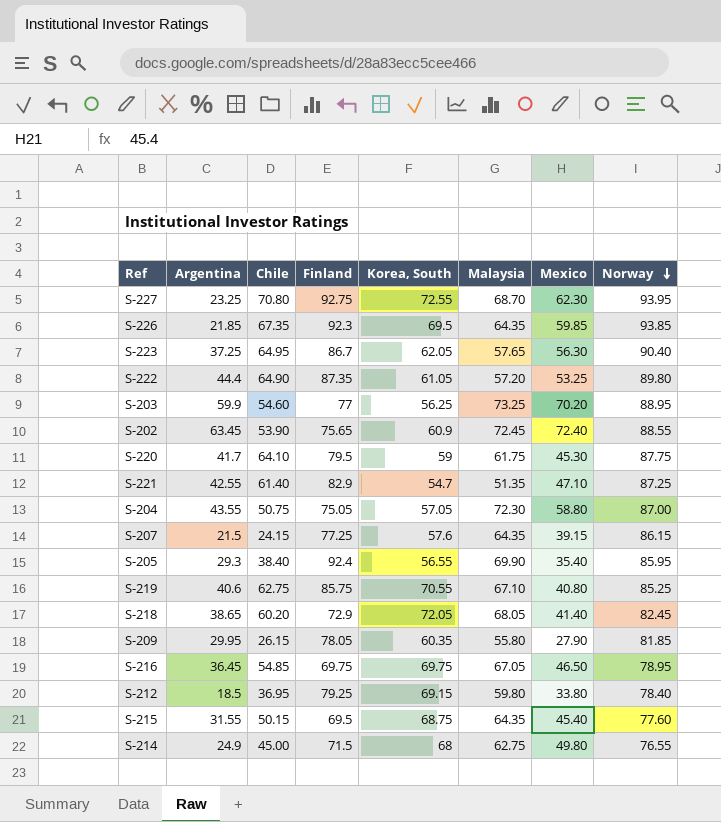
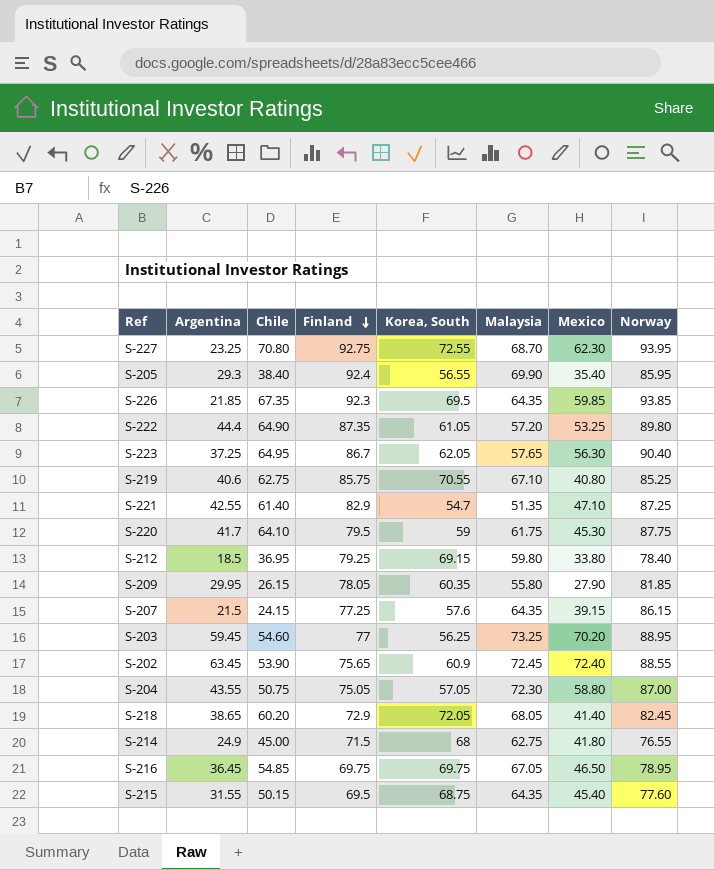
row order: Norway descending -> Finland descending
S-203 | Argentina: 59.9 -> 59.45
S-214 | Mexico: 49.80 -> 41.80

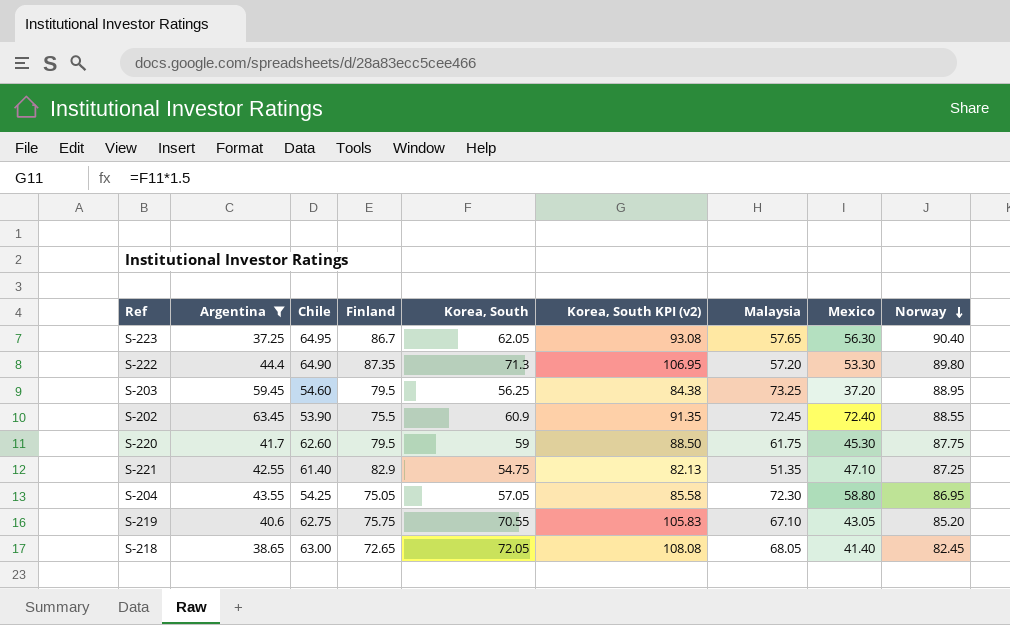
filter: none -> Argentina >= 37.25
row order: Finland descending -> Norway descending
column Korea, South KPI (v2) | formula: none -> [Korea, South] * 1.5
S-222 | Korea, South: 61.05 -> 71.3
S-222 | Mexico: 53.25 -> 53.30
S-203 | Finland: 77 -> 79.5
S-203 | Mexico: 70.20 -> 37.20
S-202 | Finland: 75.65 -> 75.5
S-220 | Chile: 64.10 -> 62.60
S-221 | Korea, South: 54.7 -> 54.75
S-204 | Chile: 50.75 -> 54.25
S-204 | Norway: 87.00 -> 86.95
S-219 | Finland: 85.75 -> 75.75
S-219 | Mexico: 40.80 -> 43.05
S-219 | Norway: 85.25 -> 85.20
S-218 | Chile: 60.20 -> 63.00
S-218 | Finland: 72.9 -> 72.65

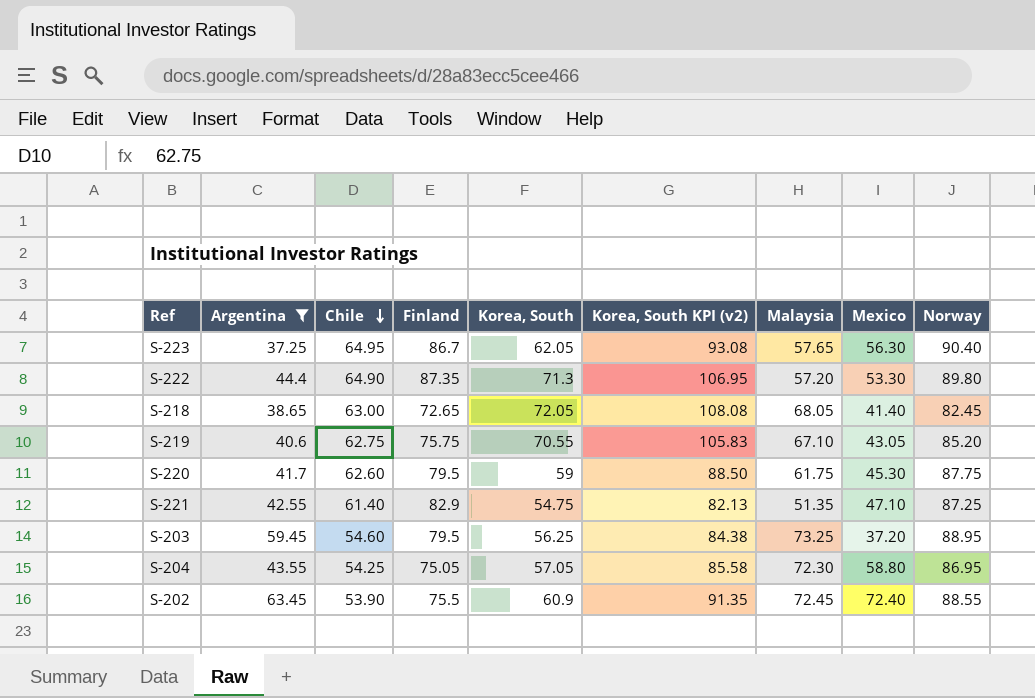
row order: Norway descending -> Chile descending

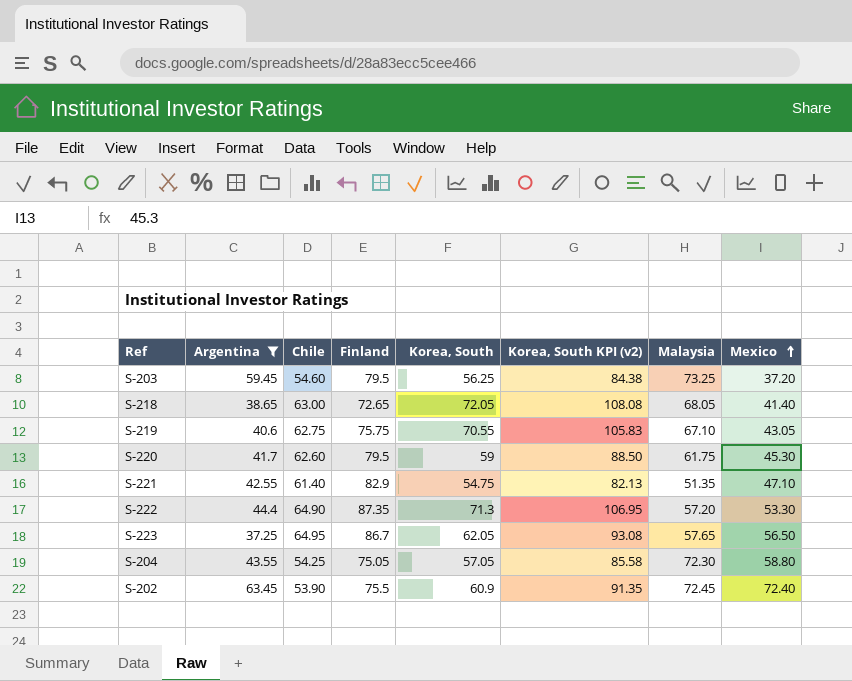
row order: Chile descending -> Mexico ascending
column Norway | position: 9 -> none
S-223 | Mexico: 56.30 -> 56.50

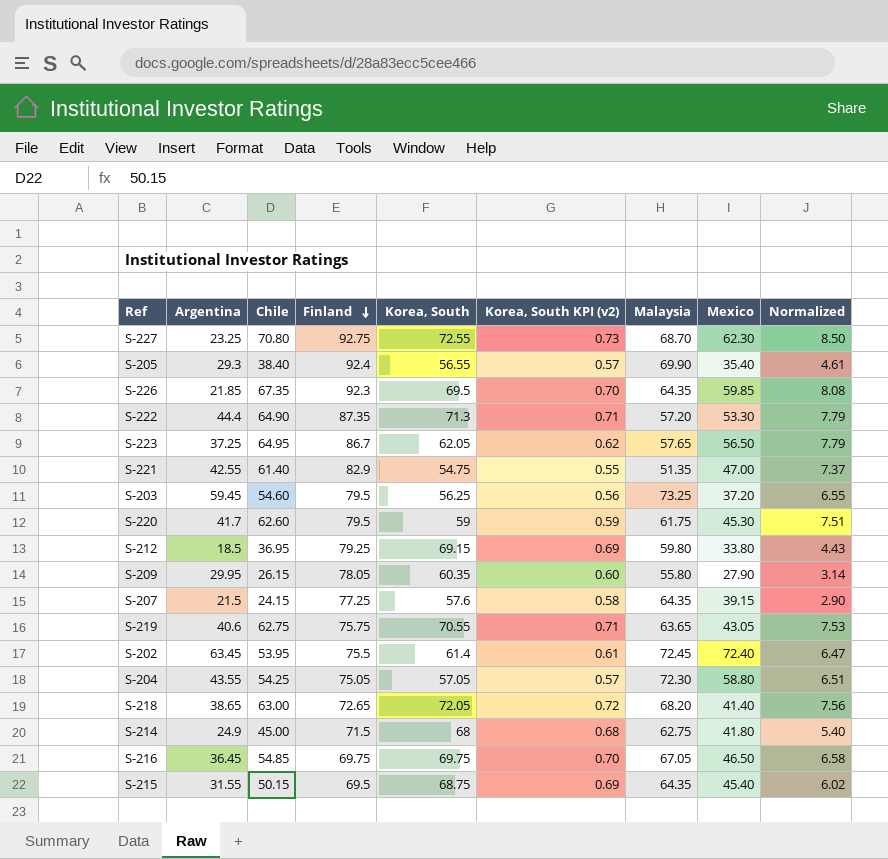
filter: Argentina >= 37.25 -> none
row order: Mexico ascending -> Finland descending
column Korea, South KPI (v2) | formula: [Korea, South] * 1.5 -> [Korea, South] * 0.01
column Normalized | formula: none -> [Chile] * 0.12
S-221 | Mexico: 47.10 -> 47.00
S-219 | Malaysia: 67.10 -> 63.65
S-202 | Chile: 53.90 -> 53.95
S-202 | Korea, South: 60.9 -> 61.4
S-218 | Malaysia: 68.05 -> 68.20

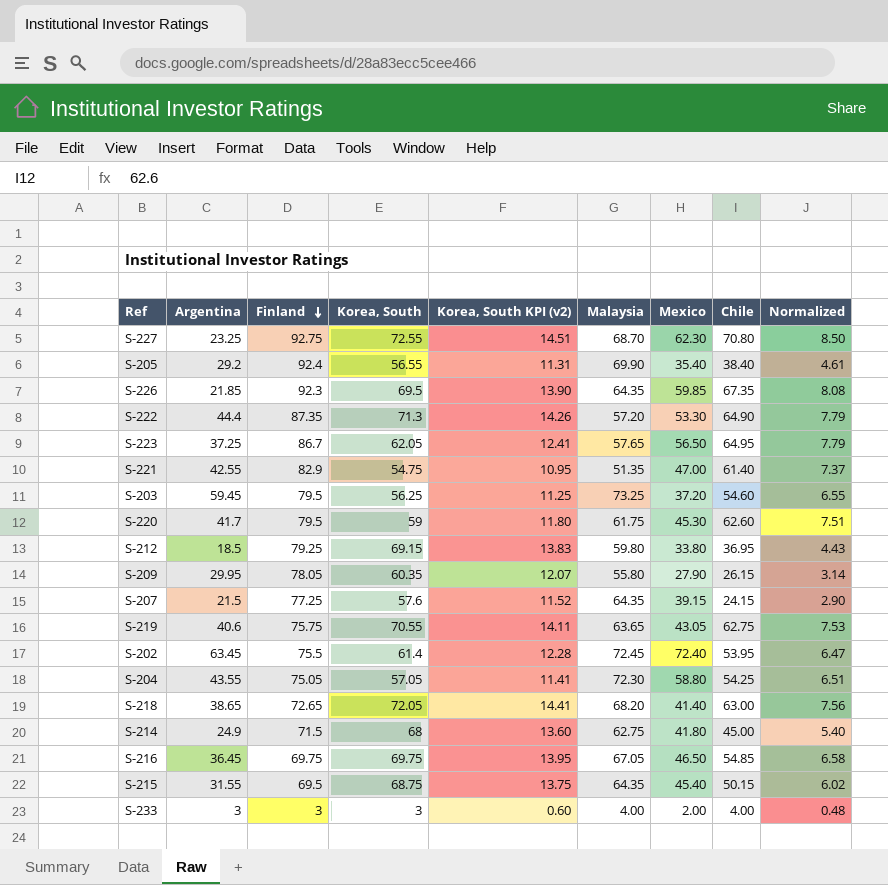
column Korea, South KPI (v2) | formula: [Korea, South] * 0.01 -> [Korea, South] * 0.2
column Chile | position: 3 -> 8
S-205 | Argentina: 29.3 -> 29.2
row S-233: none -> 3 | 3 | 3 | 0.60 | 4.00 | 2.00 | 4.00 | 0.48

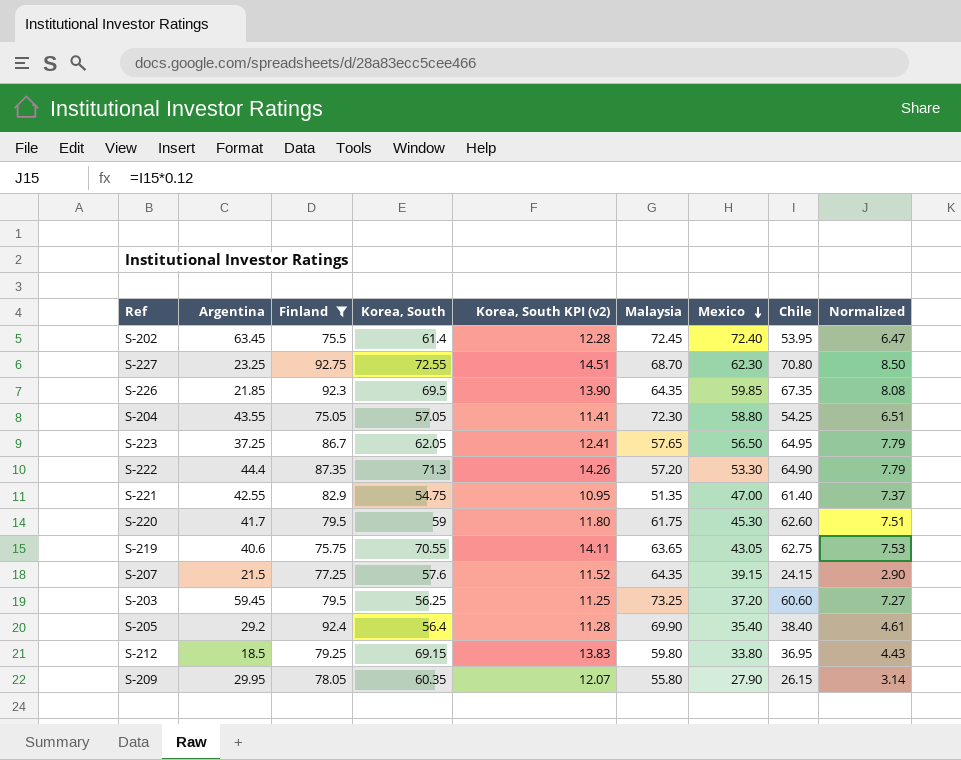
filter: none -> Finland >= 75.05
row order: Finland descending -> Mexico descending
S-203 | Chile: 54.60 -> 60.60
S-203 | Normalized: 6.55 -> 7.27
S-205 | Korea, South: 56.55 -> 56.4
S-205 | Korea, South KPI (v2): 11.31 -> 11.28

